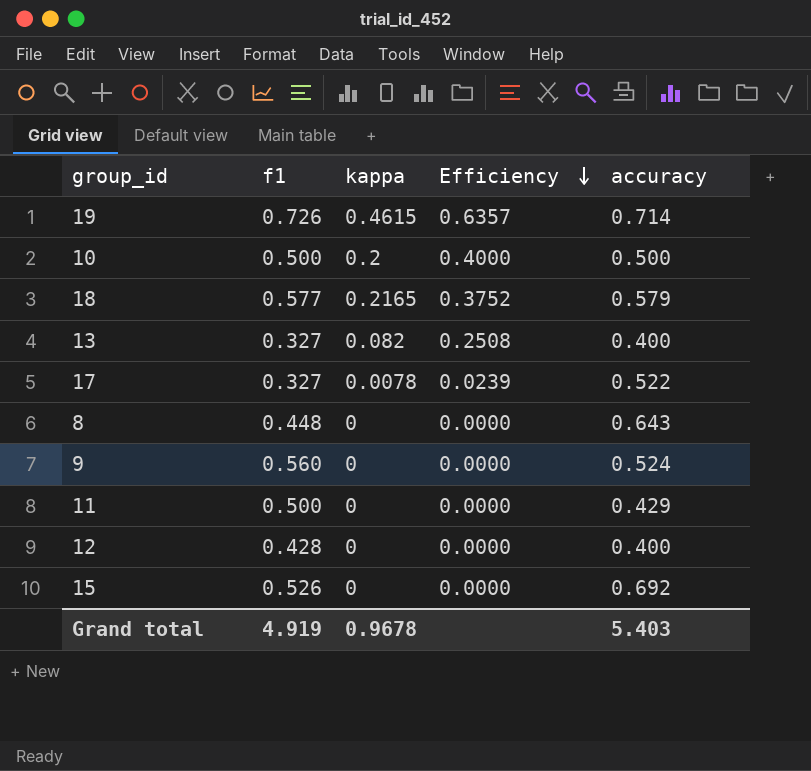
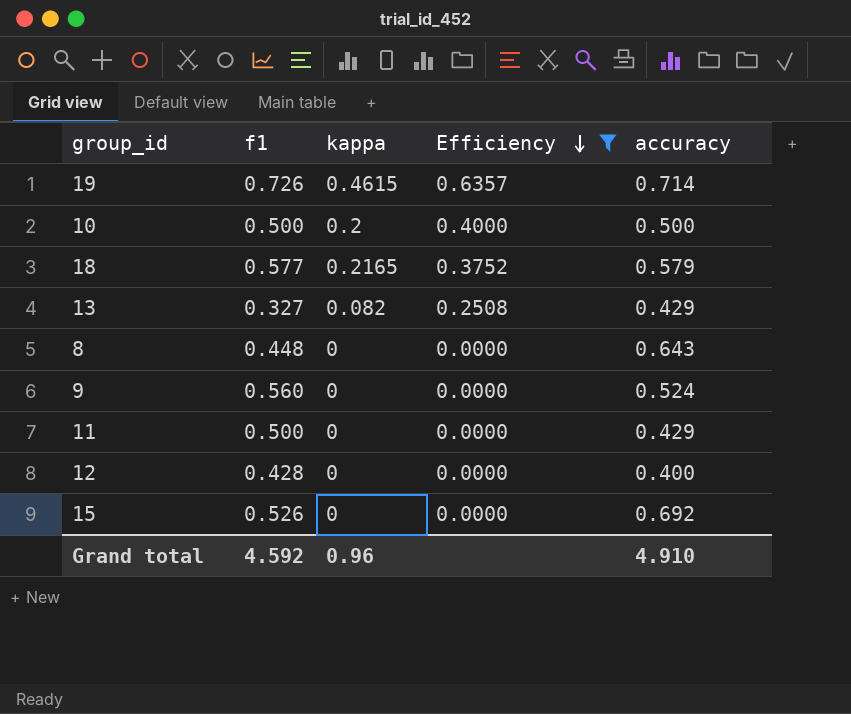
filter: none -> Efficiency != 0.0239
13 | accuracy: 0.400 -> 0.429
Grand total | f1: 4.919 -> 4.592
Grand total | kappa: 0.9678 -> 0.96
Grand total | accuracy: 5.403 -> 4.910

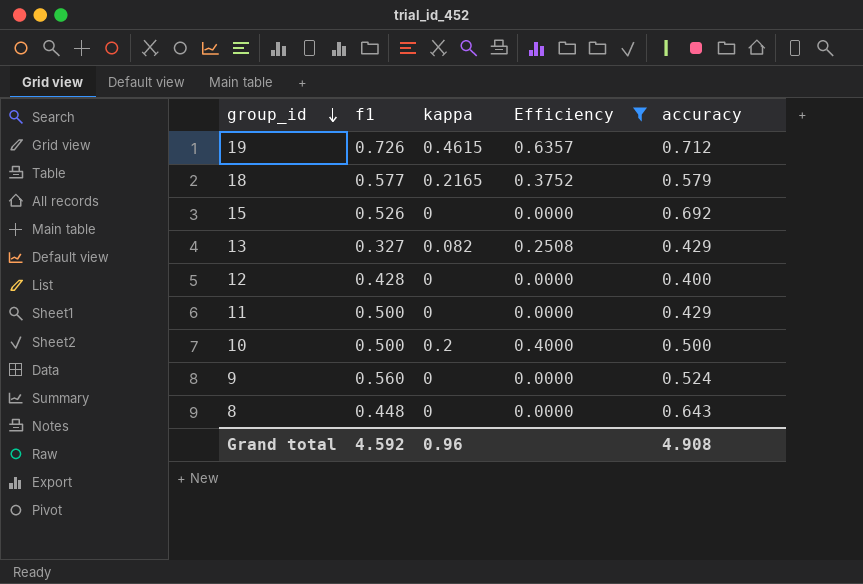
row order: Efficiency descending -> group_id descending
19 | accuracy: 0.714 -> 0.712
Grand total | accuracy: 4.910 -> 4.908

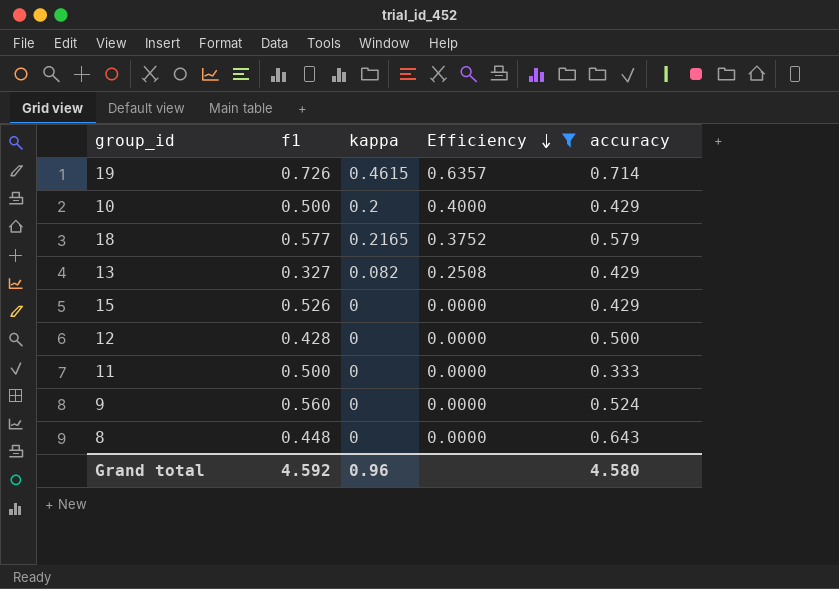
row order: group_id descending -> Efficiency descending
19 | accuracy: 0.712 -> 0.714
10 | accuracy: 0.500 -> 0.429
15 | accuracy: 0.692 -> 0.429
12 | accuracy: 0.400 -> 0.500
11 | accuracy: 0.429 -> 0.333
Grand total | accuracy: 4.908 -> 4.580

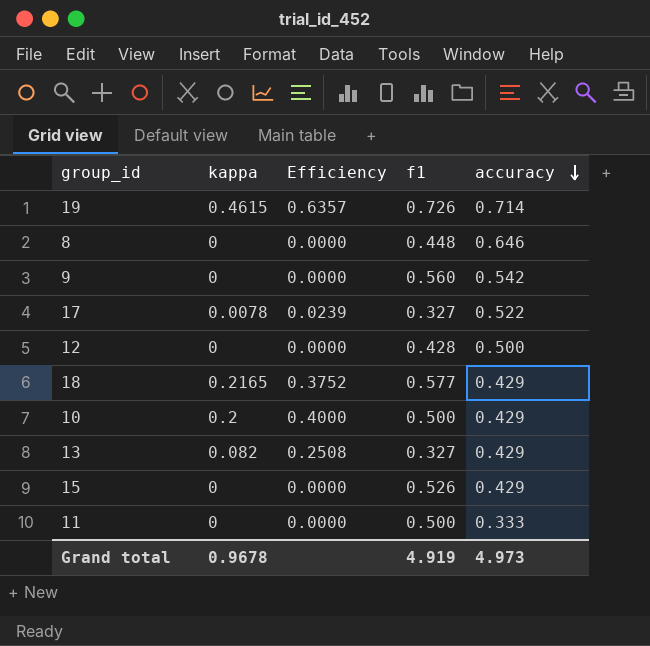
filter: Efficiency != 0.0239 -> none
row order: Efficiency descending -> accuracy descending
column f1 | position: 2 -> 4
8 | accuracy: 0.643 -> 0.646
9 | accuracy: 0.524 -> 0.542
18 | accuracy: 0.579 -> 0.429
Grand total | kappa: 0.96 -> 0.9678
Grand total | f1: 4.592 -> 4.919
Grand total | accuracy: 4.580 -> 4.973

